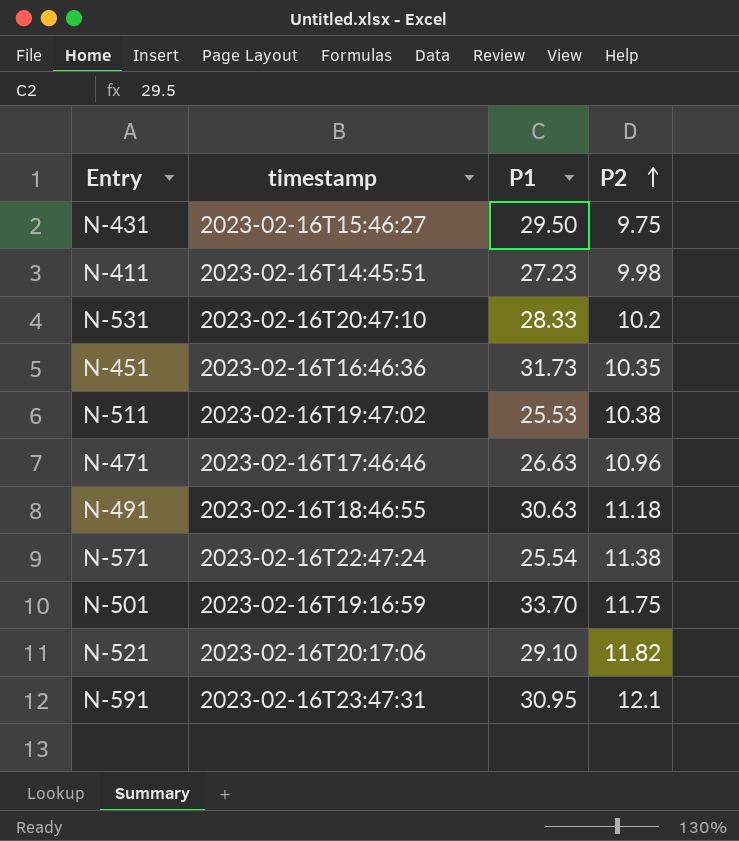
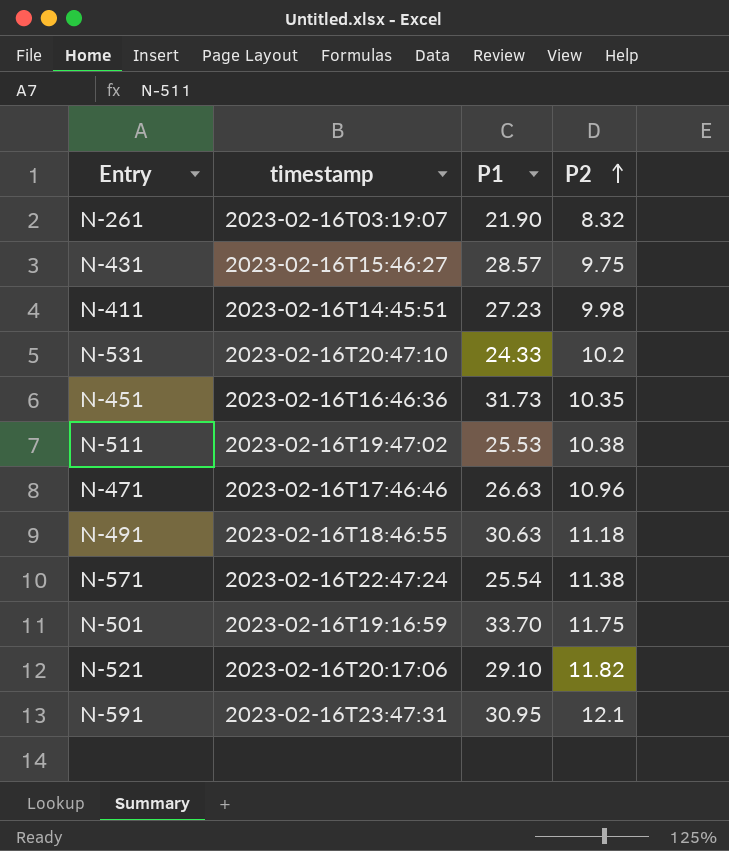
row N-261: none -> 2023-02-16T03:19:07 | 21.90 | 8.32
N-431 | P1: 29.50 -> 28.57
N-531 | P1: 28.33 -> 24.33

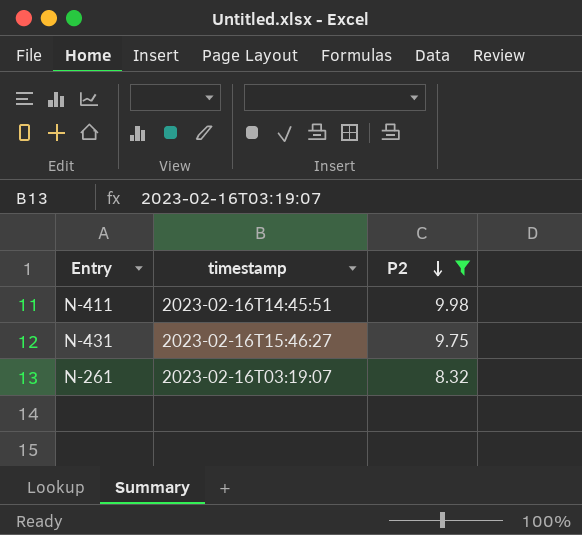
filter: none -> P2 <= 9.98
row order: P2 ascending -> P2 descending
column P1 | position: 3 -> none

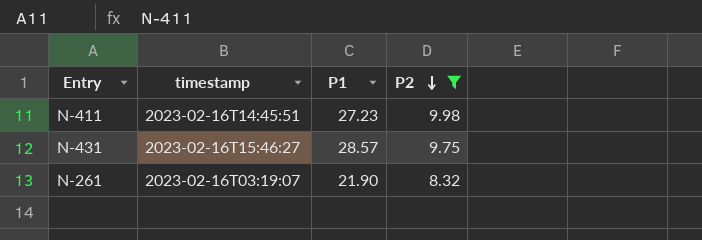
column P1 | position: none -> 3

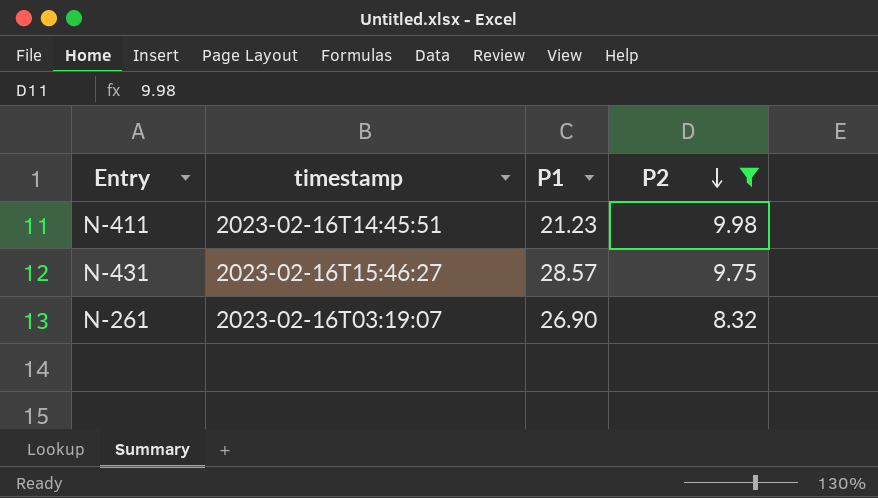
N-411 | P1: 27.23 -> 21.23
N-261 | P1: 21.90 -> 26.90

